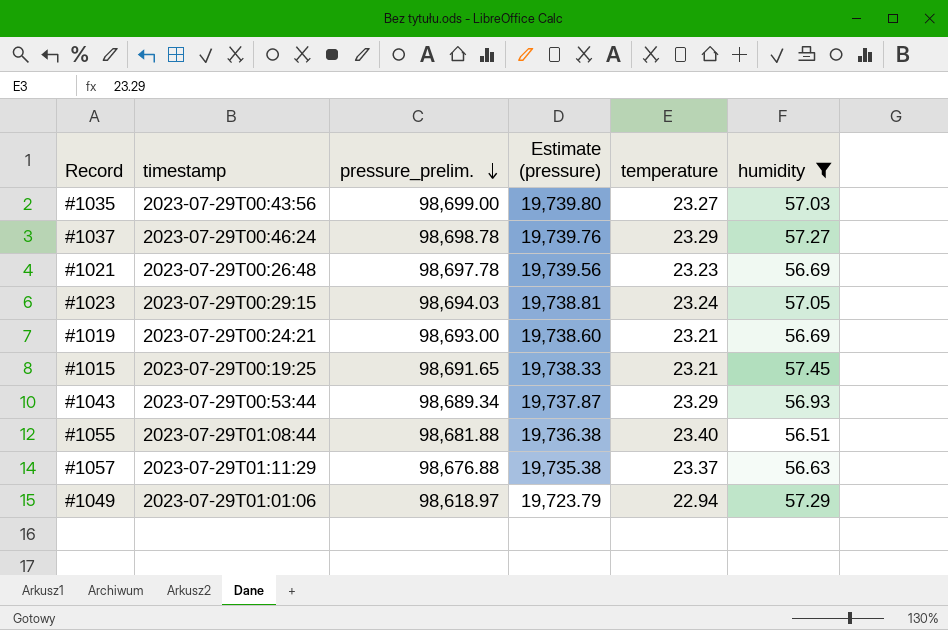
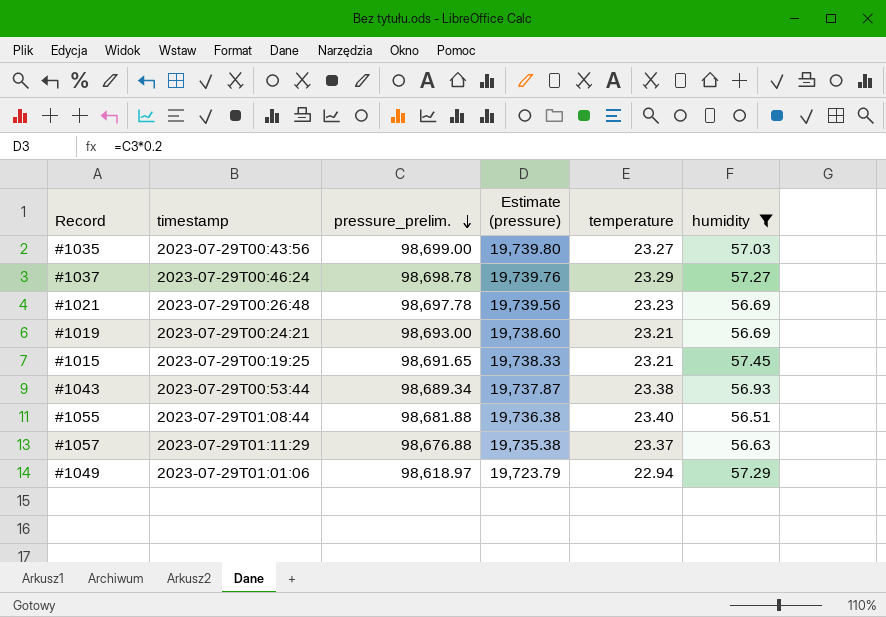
row #1023: 2023-07-29T00:29:15 | 98,694.03 | 19,738.81 | 23.24 | 57.05 -> none
#1043 | temperature: 23.29 -> 23.38

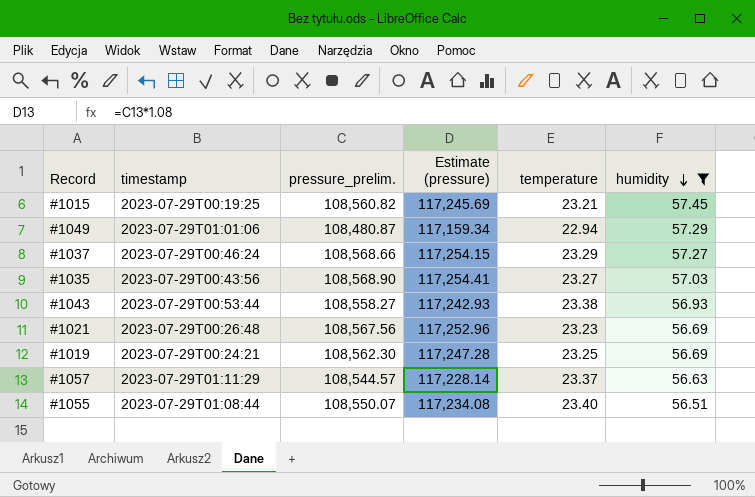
row order: pressure_prelim. descending -> humidity descending
column Estimate (pressure) | formula: [pressure_prelim.] * 0.2 -> [pressure_prelim.] * 1.08
#1015 | pressure_prelim.: 98,691.65 -> 108,560.82
#1049 | pressure_prelim.: 98,618.97 -> 108,480.87
#1037 | pressure_prelim.: 98,698.78 -> 108,568.66
#1035 | pressure_prelim.: 98,699.00 -> 108,568.90
#1043 | pressure_prelim.: 98,689.34 -> 108,558.27
#1021 | pressure_prelim.: 98,697.78 -> 108,567.56
#1019 | pressure_prelim.: 98,693.00 -> 108,562.30
#1019 | temperature: 23.21 -> 23.25
#1057 | pressure_prelim.: 98,676.88 -> 108,544.57
#1055 | pressure_prelim.: 98,681.88 -> 108,550.07

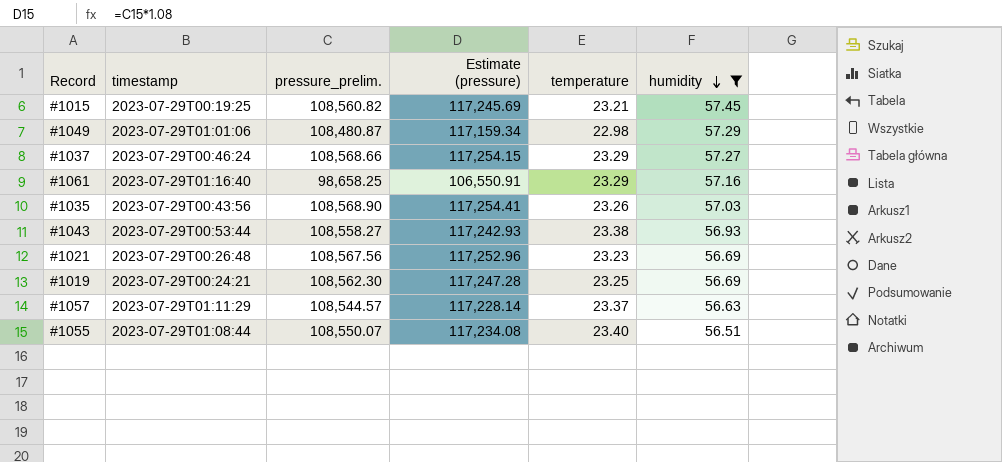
#1049 | temperature: 22.94 -> 22.98
row #1061: none -> 2023-07-29T01:16:40 | 98,658.25 | 106,550.91 | 23.29 | 57.16
#1035 | temperature: 23.27 -> 23.26

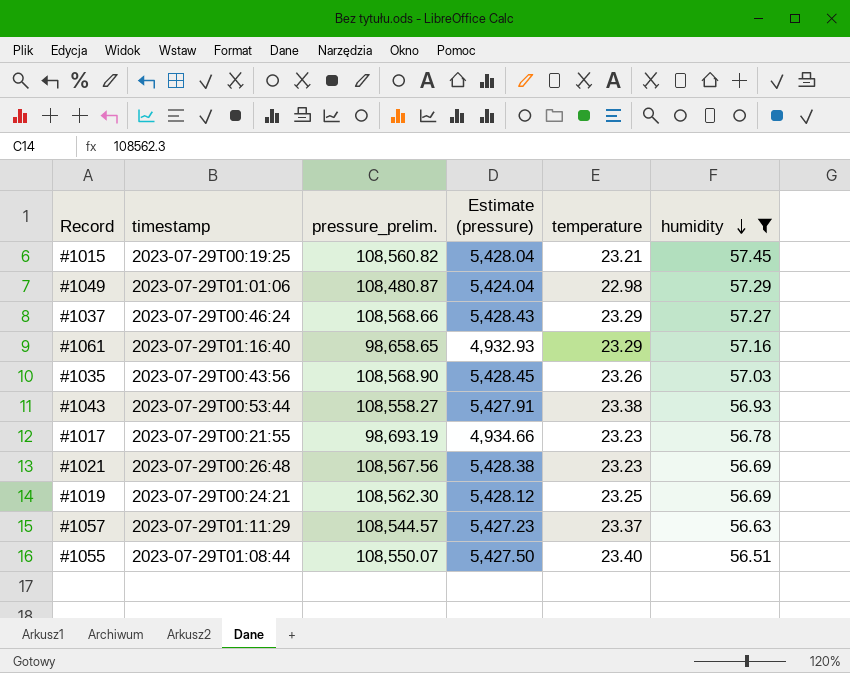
column Estimate (pressure) | formula: [pressure_prelim.] * 1.08 -> [pressure_prelim.] * 0.05
#1061 | pressure_prelim.: 98,658.25 -> 98,658.65
row #1017: none -> 2023-07-29T00:21:55 | 98,693.19 | 4,934.66 | 23.23 | 56.78

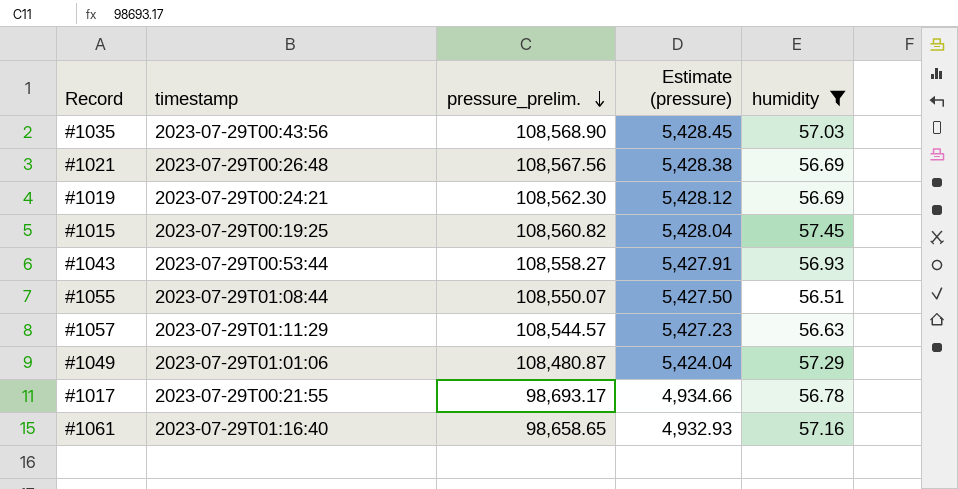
row order: humidity descending -> pressure_prelim. descending
column temperature | position: 5 -> none
row #1037: 2023-07-29T00:46:24 | 108,568.66 | 5,428.43 | 23.29 | 57.27 -> none
#1017 | pressure_prelim.: 98,693.19 -> 98,693.17

